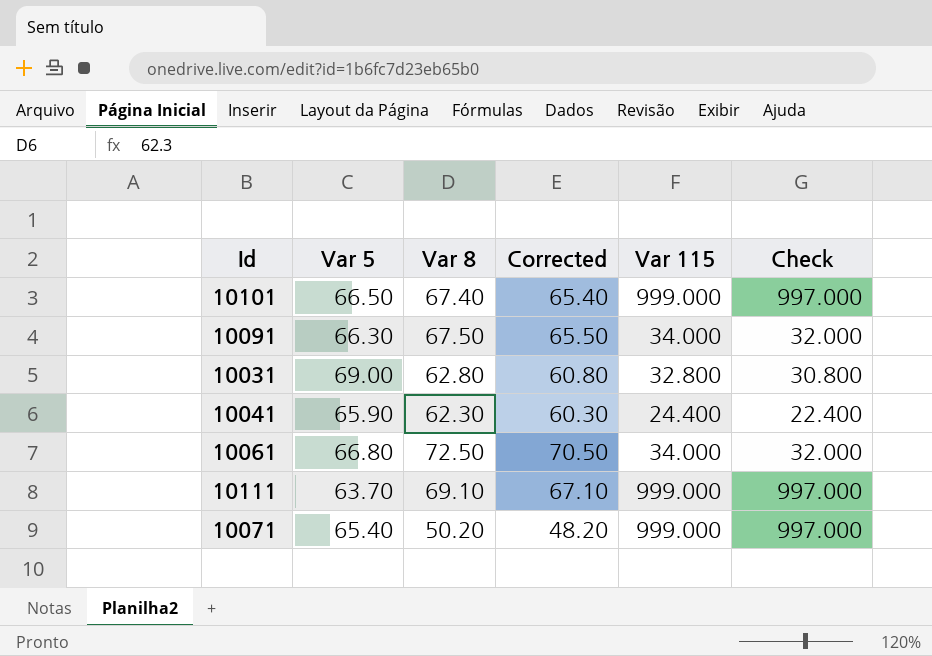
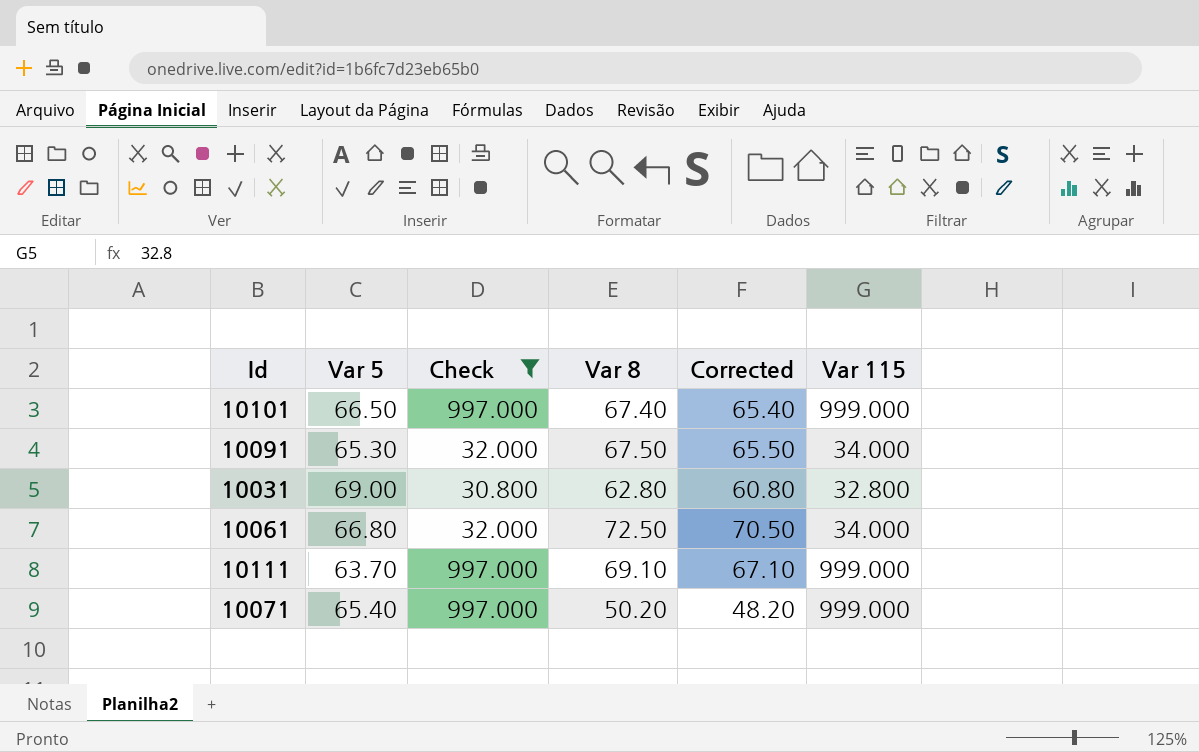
filter: none -> Check != 22.400
column Check | position: 6 -> 3
10091 | Var 5: 66.30 -> 65.30

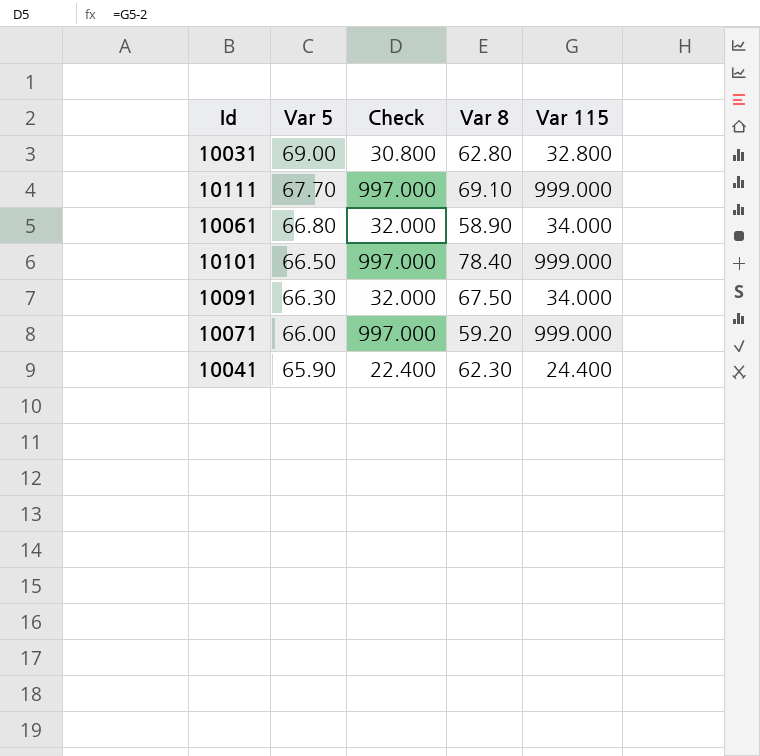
filter: Check != 22.400 -> none
row order: none -> Var 5 descending
column Corrected | formula: [Var 8] - 2 -> none
10111 | Var 5: 63.70 -> 67.70
10061 | Var 8: 72.50 -> 58.90
10101 | Var 8: 67.40 -> 78.40
10091 | Var 5: 65.30 -> 66.30
10071 | Var 5: 65.40 -> 66.00
10071 | Var 8: 50.20 -> 59.20

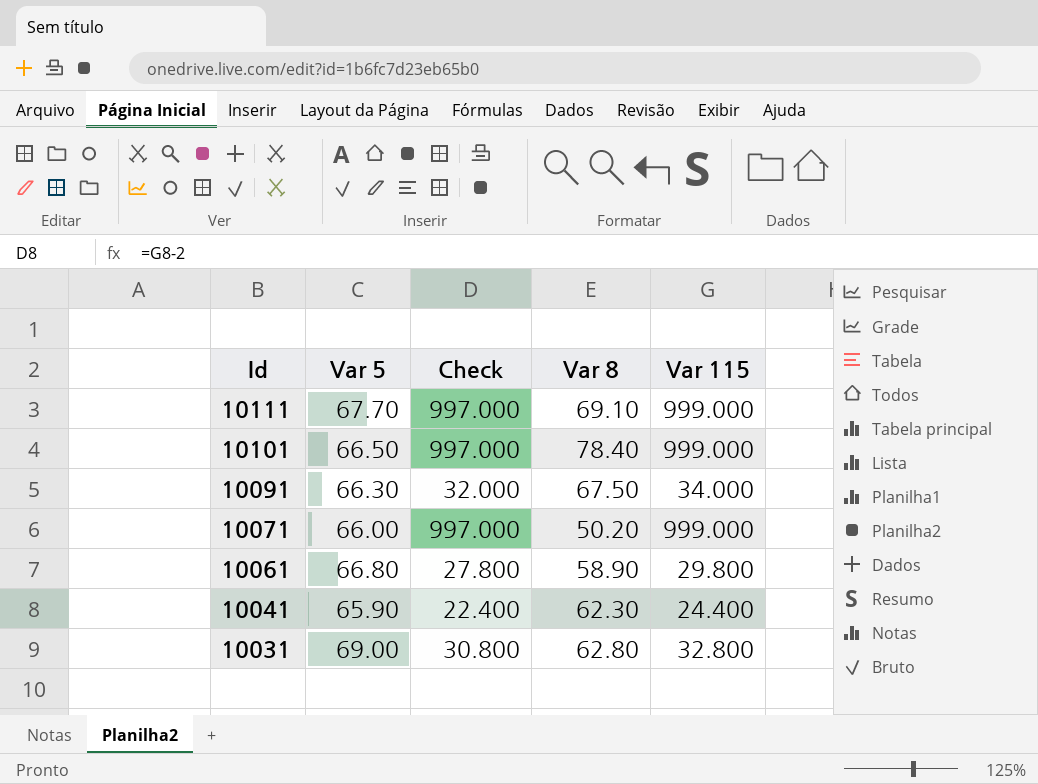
row order: Var 5 descending -> Id descending
10071 | Var 8: 59.20 -> 50.20
10061 | Check: 32.000 -> 27.800
10061 | Var 115: 34.000 -> 29.800

